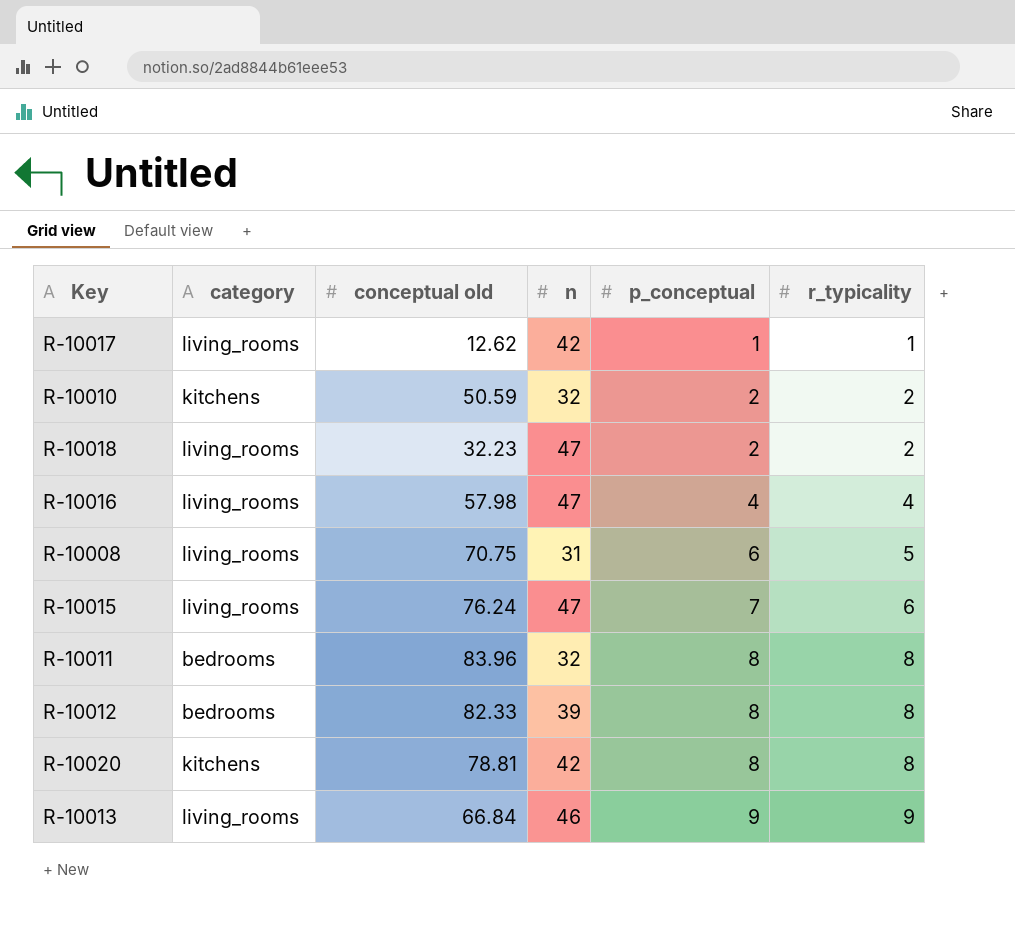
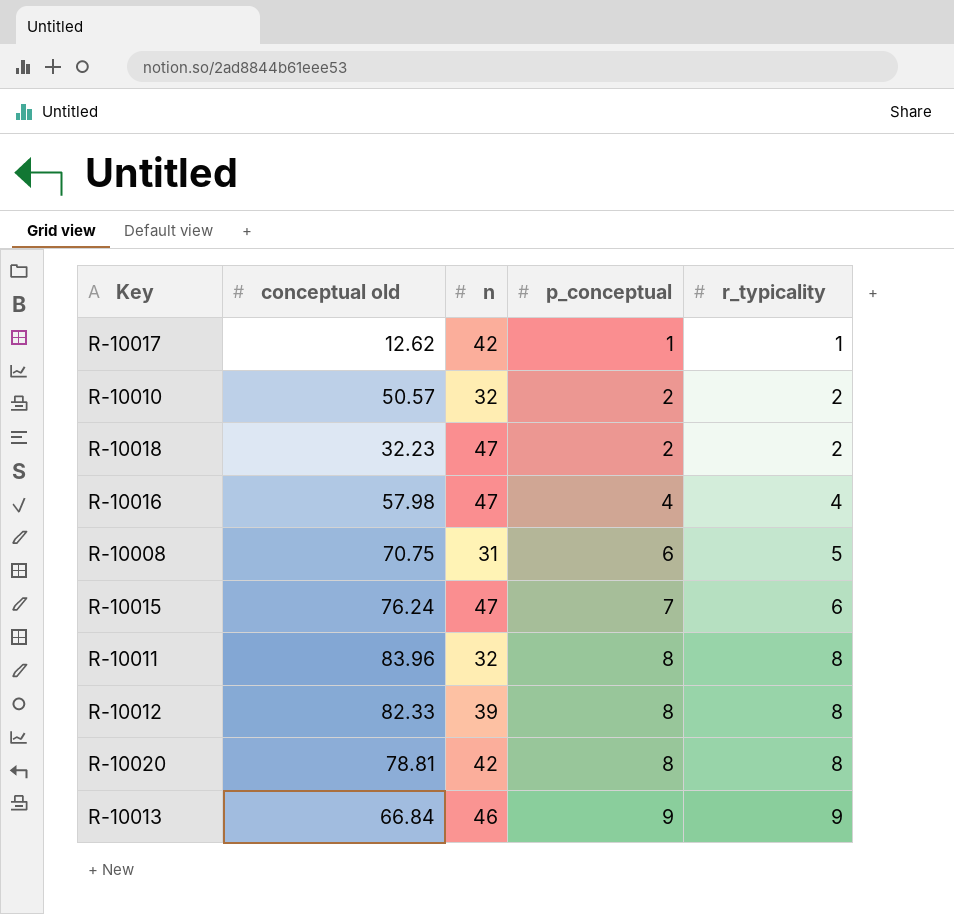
column category | position: 2 -> none
R-10010 | conceptual old: 50.59 -> 50.57

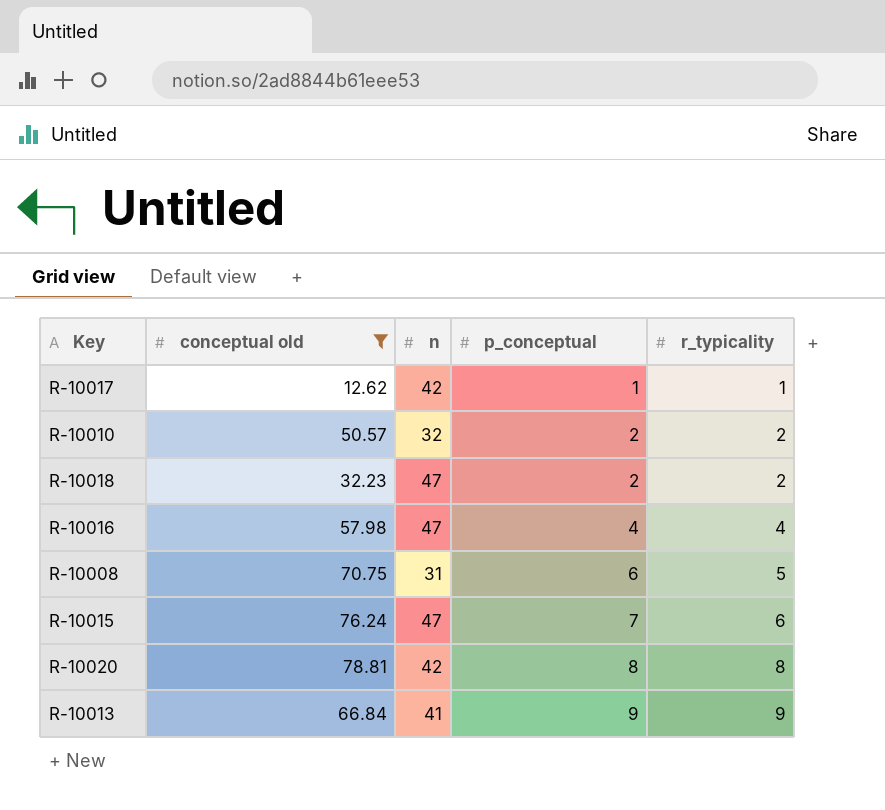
filter: none -> conceptual old <= 78.81
R-10013 | n: 46 -> 41

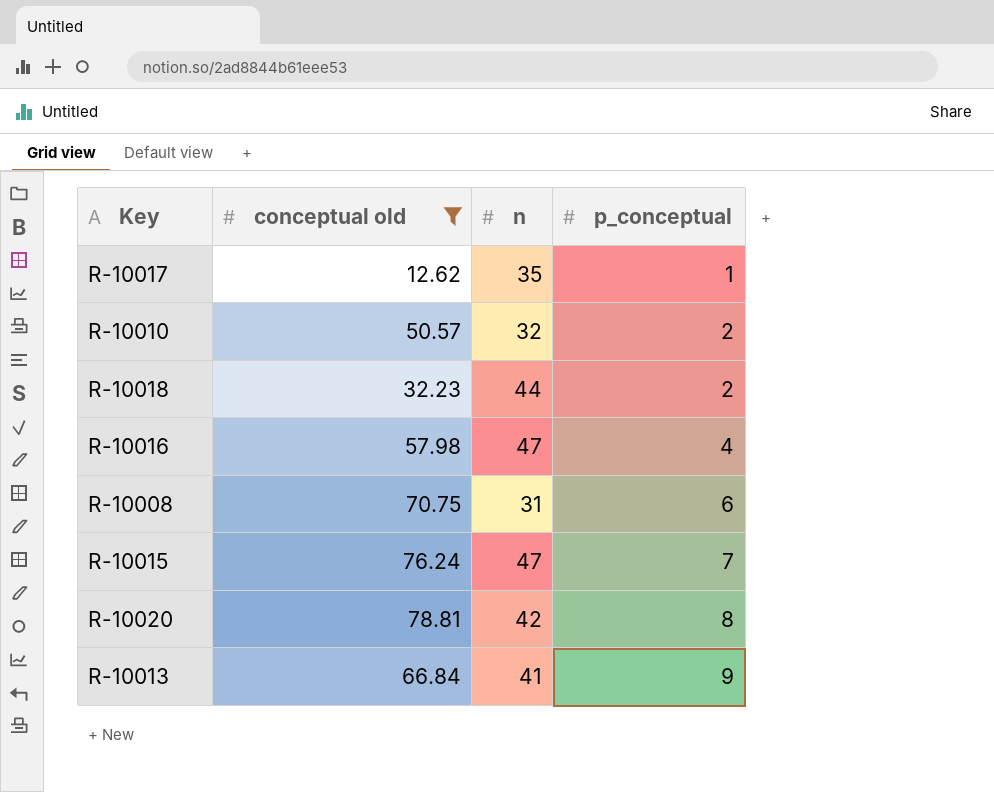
column r_typicality | position: 5 -> none
R-10017 | n: 42 -> 35
R-10018 | n: 47 -> 44

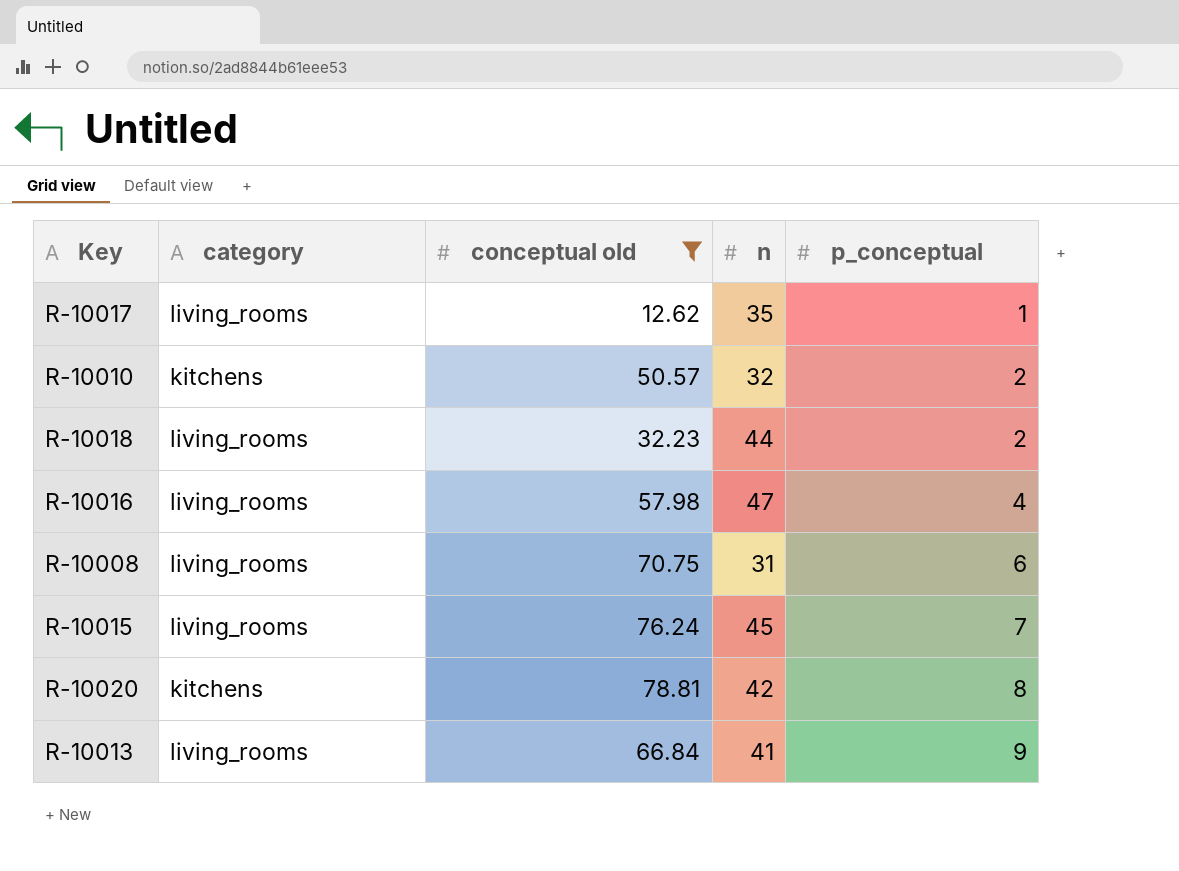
column category | position: none -> 2
R-10015 | n: 47 -> 45

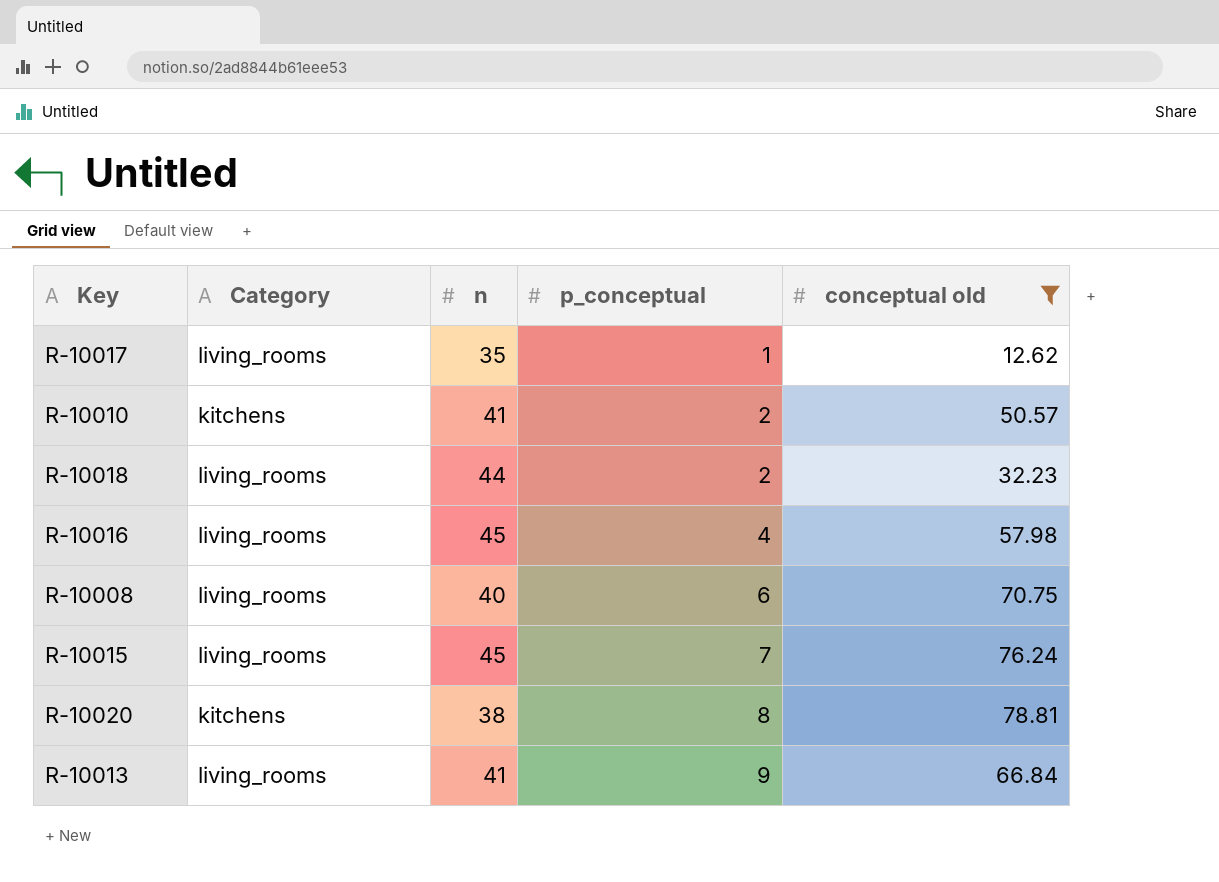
column name: category -> Category
column conceptual old | position: 3 -> 5
R-10010 | n: 32 -> 41
R-10016 | n: 47 -> 45
R-10008 | n: 31 -> 40
R-10020 | n: 42 -> 38

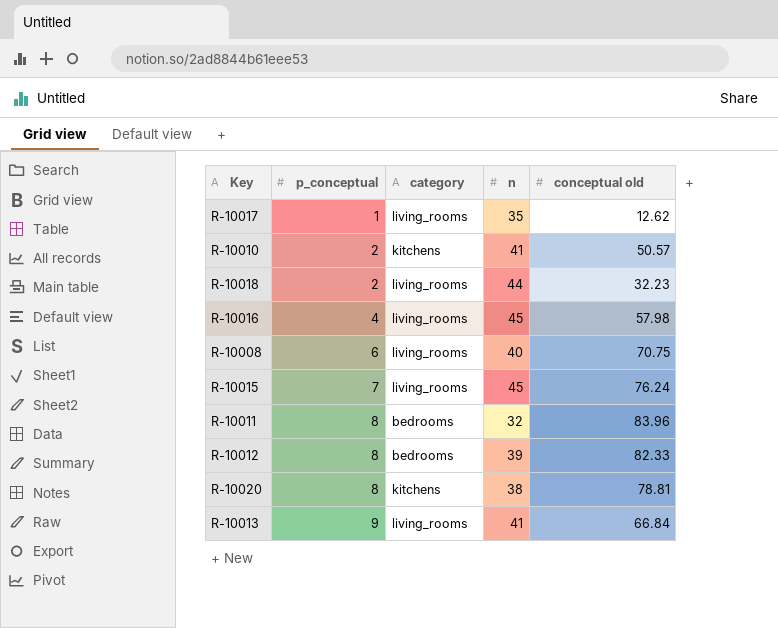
filter: conceptual old <= 78.81 -> none
column p_conceptual | position: 4 -> 2
column name: Category -> category

